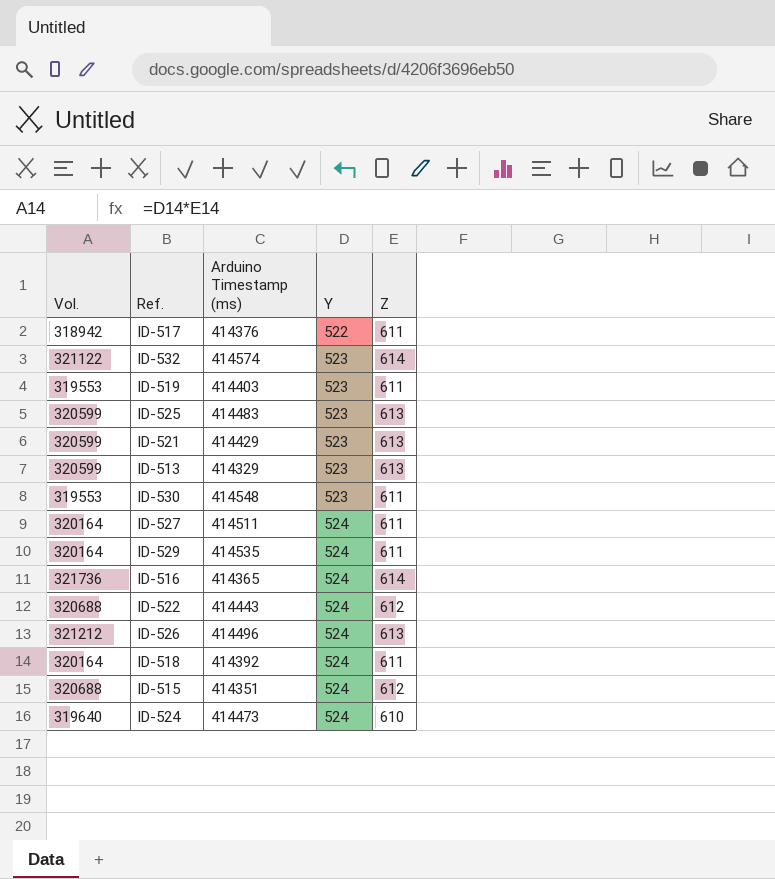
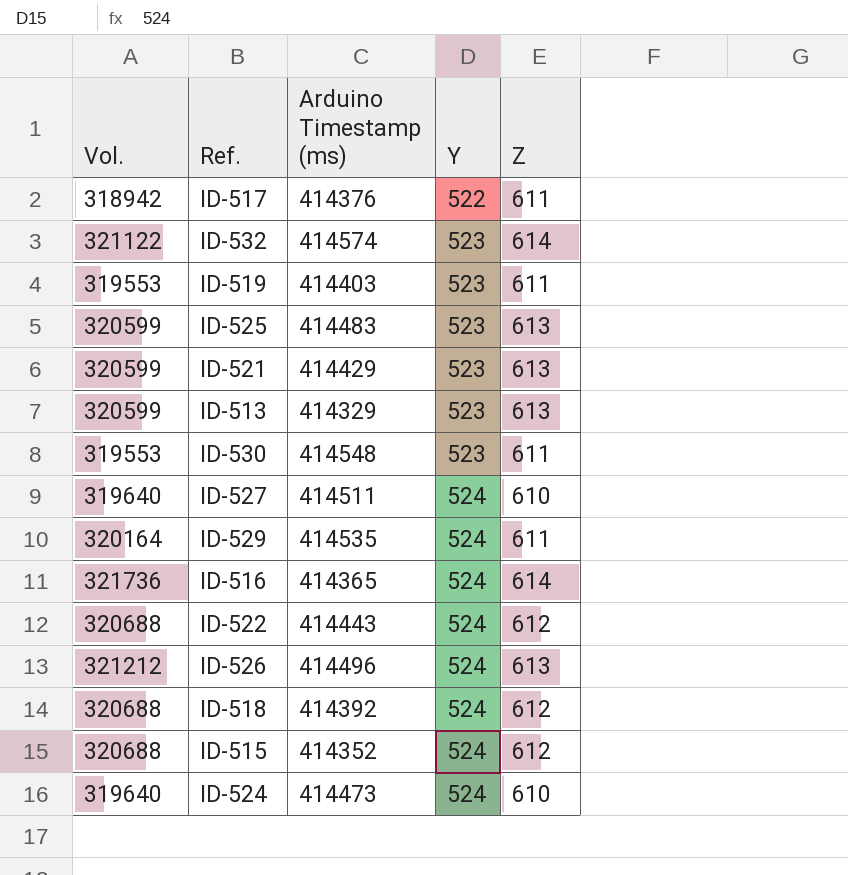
ID-527 | Vol.: 320164 -> 319640
ID-527 | Z: 611 -> 610
ID-518 | Vol.: 320164 -> 320688
ID-518 | Z: 611 -> 612
ID-515 | Arduino Timestamp (ms): 414351 -> 414352

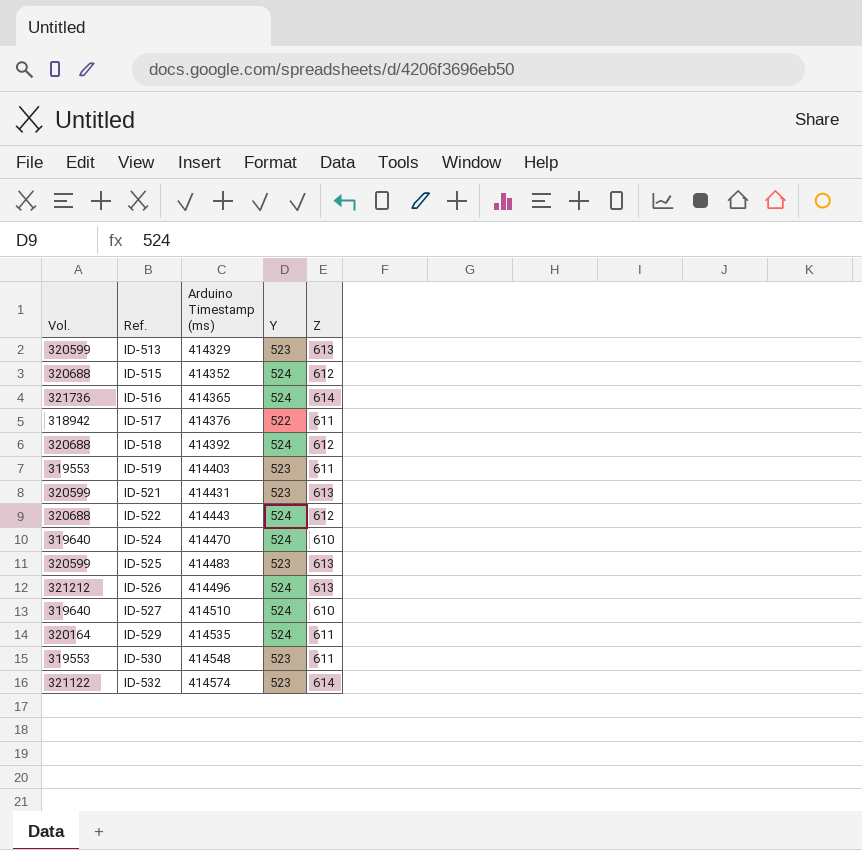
row order: Y ascending -> Ref. ascending
ID-521 | Arduino Timestamp (ms): 414429 -> 414431
ID-524 | Arduino Timestamp (ms): 414473 -> 414470
ID-527 | Arduino Timestamp (ms): 414511 -> 414510

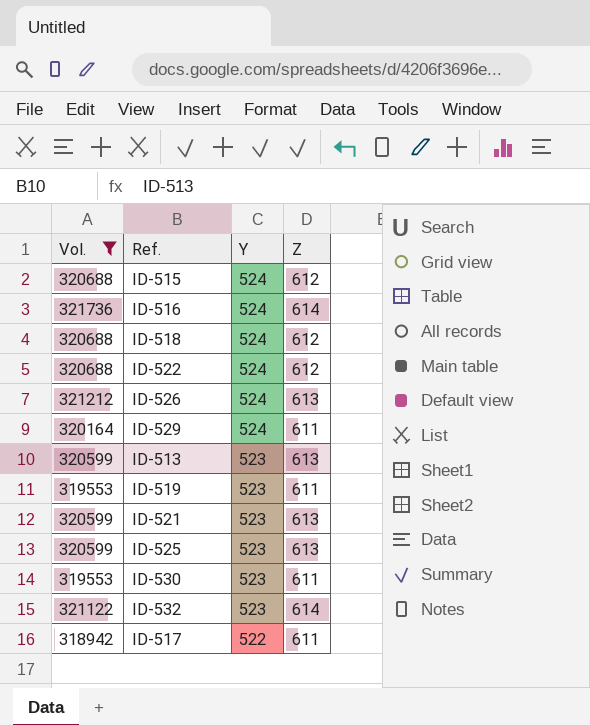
filter: none -> Vol. != 319640
row order: Ref. ascending -> Y descending
column Arduino Timestamp (ms) | position: 3 -> none

